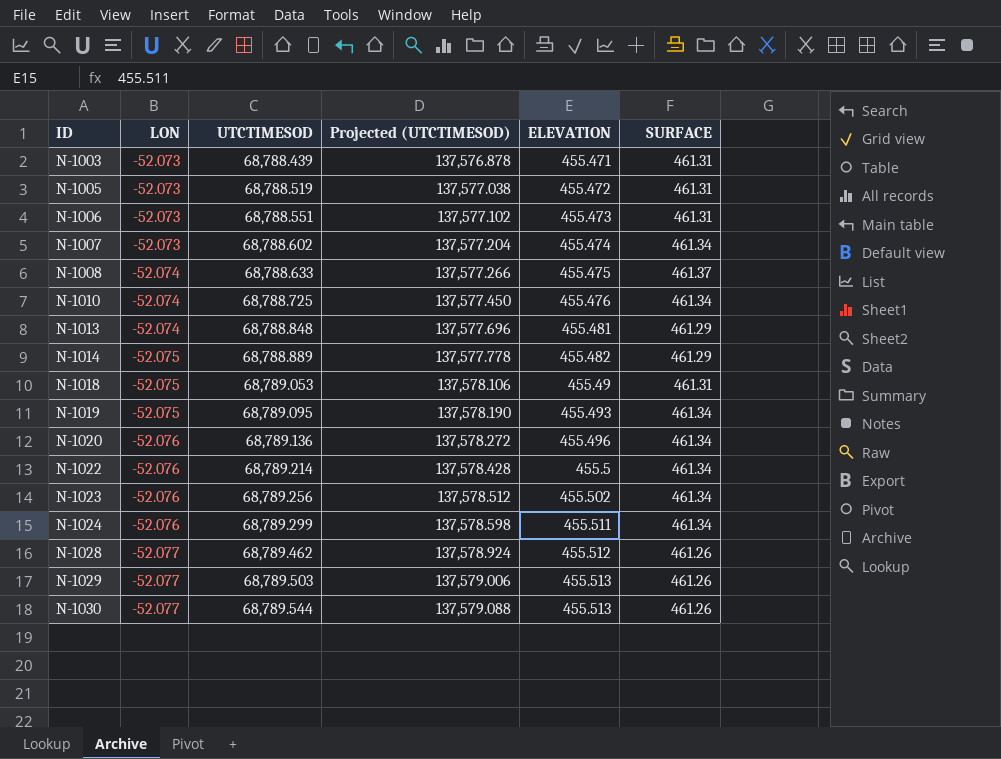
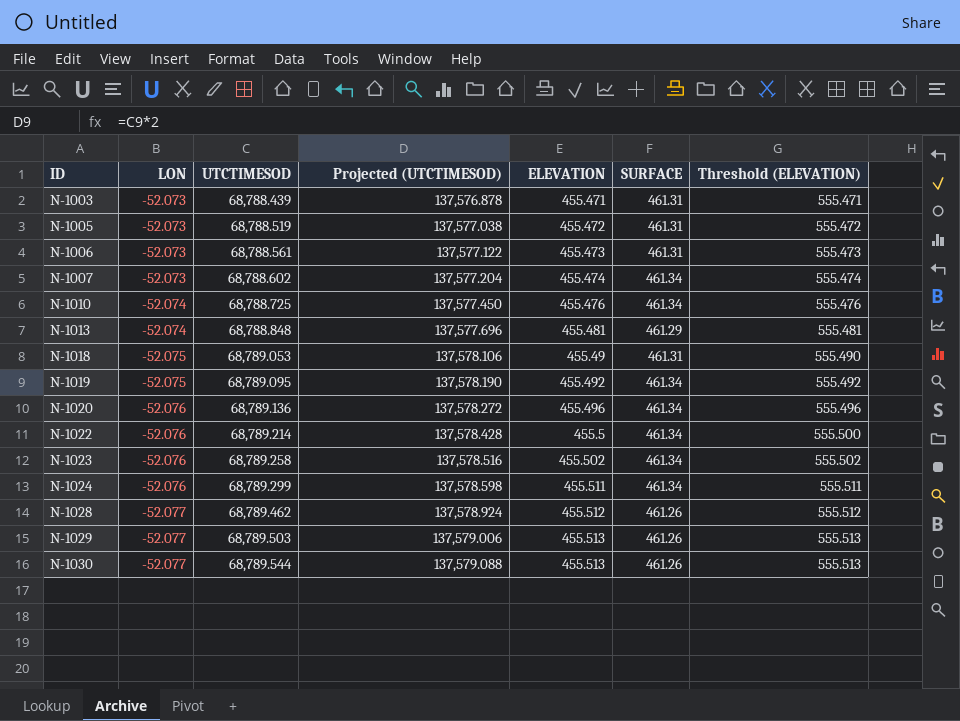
column Threshold (ELEVATION) | formula: none -> [ELEVATION] + 100
row N-1008: -52.074 | 68,788.633 | 137,577.266 | 455.475 | 461.37 -> none
row N-1014: -52.075 | 68,788.889 | 137,577.778 | 455.482 | 461.29 -> none
N-1006 | UTCTIMESOD: 68,788.551 -> 68,788.561
N-1006 | Projected (UTCTIMESOD): 137,577.102 -> 137,577.122
N-1019 | ELEVATION: 455.493 -> 455.492
N-1023 | UTCTIMESOD: 68,789.256 -> 68,789.258
N-1023 | Projected (UTCTIMESOD): 137,578.512 -> 137,578.516

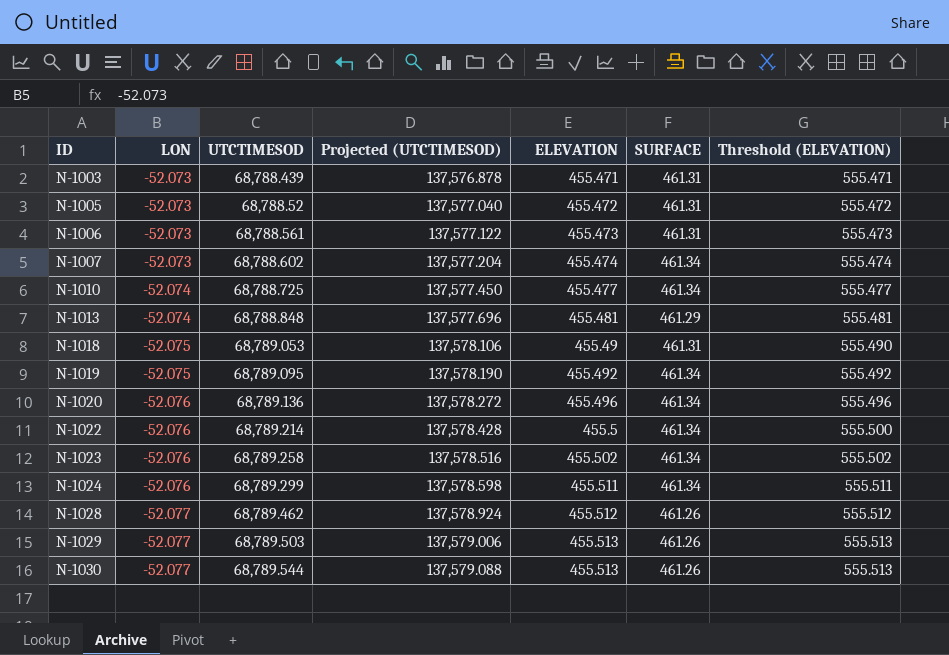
N-1005 | UTCTIMESOD: 68,788.519 -> 68,788.52
N-1005 | Projected (UTCTIMESOD): 137,577.038 -> 137,577.040
N-1010 | ELEVATION: 455.476 -> 455.477
N-1010 | Threshold (ELEVATION): 555.476 -> 555.477

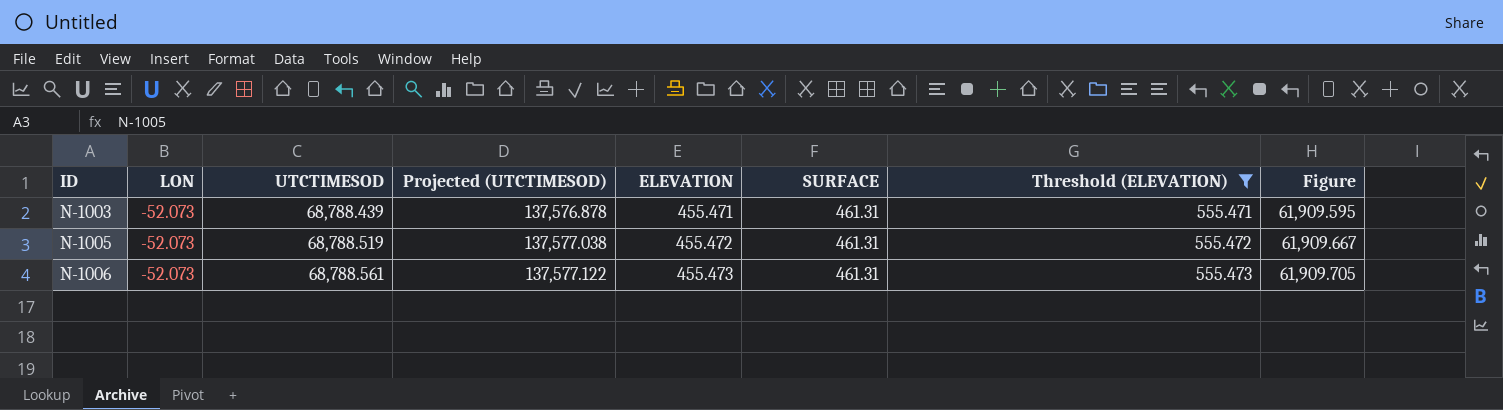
filter: none -> Threshold (ELEVATION) <= 555.473
column Figure | formula: none -> [UTCTIMESOD] * 0.9
N-1005 | UTCTIMESOD: 68,788.52 -> 68,788.519
N-1005 | Projected (UTCTIMESOD): 137,577.040 -> 137,577.038

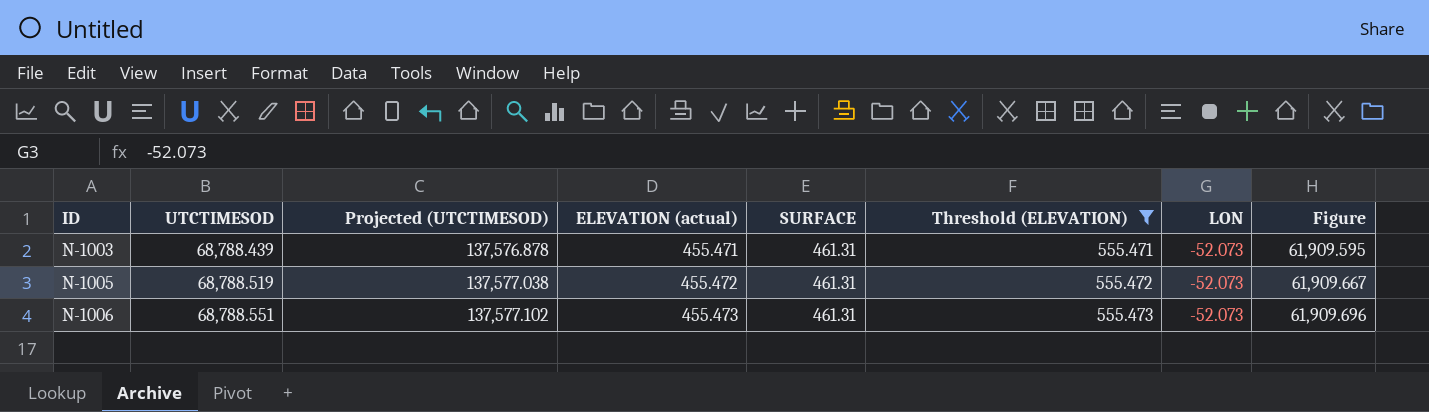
column name: ELEVATION -> ELEVATION (actual)
column LON | position: 2 -> 7
N-1006 | UTCTIMESOD: 68,788.561 -> 68,788.551
N-1006 | Projected (UTCTIMESOD): 137,577.122 -> 137,577.102
N-1006 | Figure: 61,909.705 -> 61,909.696

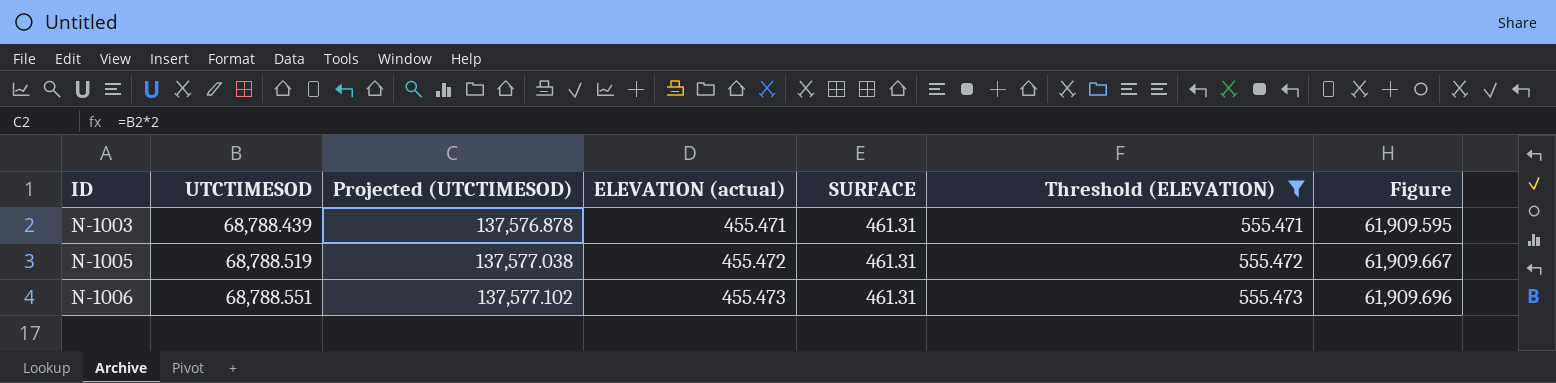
column LON | position: 7 -> none

